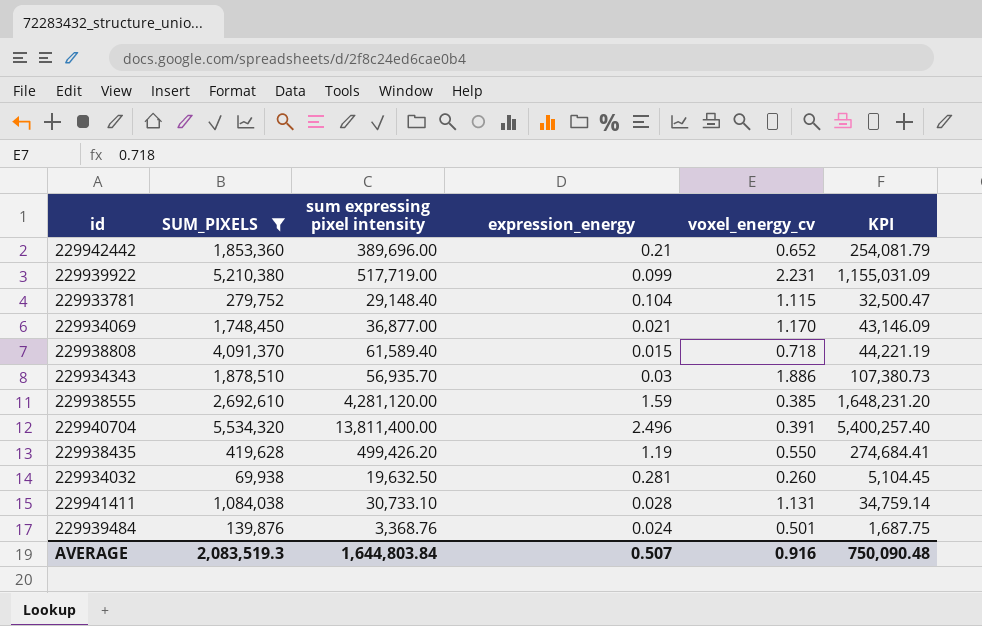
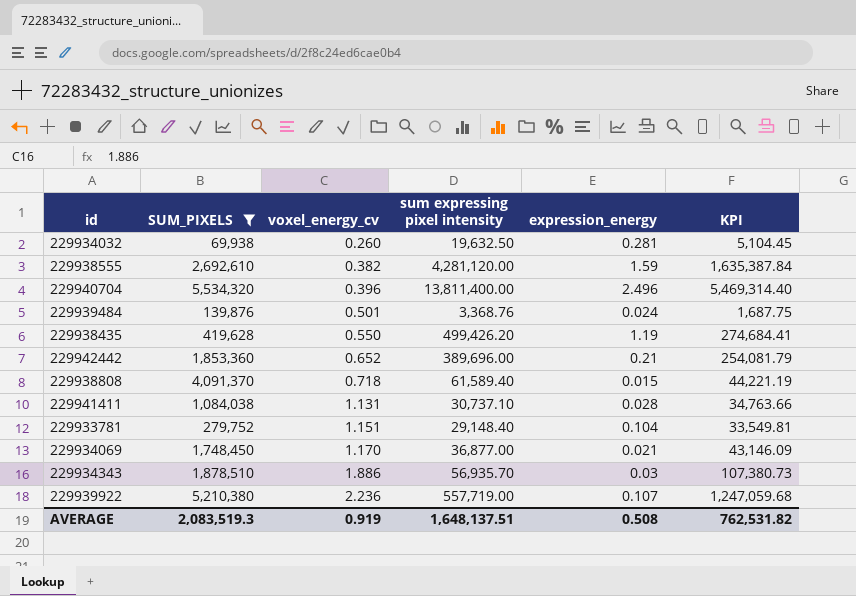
row order: none -> voxel_energy_cv ascending
column voxel_energy_cv | position: 5 -> 3
229938555 | voxel_energy_cv: 0.385 -> 0.382
229938555 | KPI: 1,648,231.20 -> 1,635,387.84
229940704 | voxel_energy_cv: 0.391 -> 0.396
229940704 | KPI: 5,400,257.40 -> 5,469,314.40
229941411 | sum expressing pixel intensity: 30,733.10 -> 30,737.10
229941411 | KPI: 34,759.14 -> 34,763.66
229933781 | voxel_energy_cv: 1.115 -> 1.151
229933781 | KPI: 32,500.47 -> 33,549.81
229939922 | voxel_energy_cv: 2.231 -> 2.236
229939922 | sum expressing pixel intensity: 517,719.00 -> 557,719.00
229939922 | expression_energy: 0.099 -> 0.107
229939922 | KPI: 1,155,031.09 -> 1,247,059.68
AVERAGE | voxel_energy_cv: 0.916 -> 0.919
AVERAGE | sum expressing pixel intensity: 1,644,803.84 -> 1,648,137.51
AVERAGE | expression_energy: 0.507 -> 0.508
AVERAGE | KPI: 750,090.48 -> 762,531.82

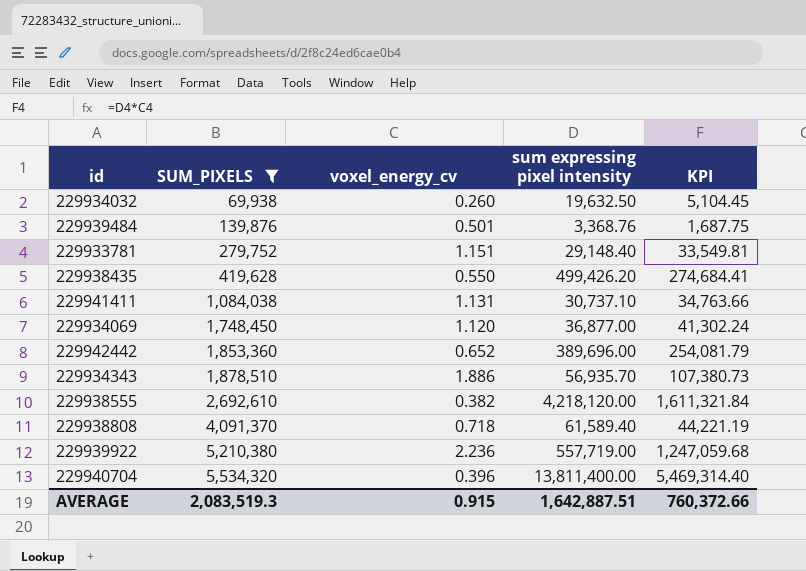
row order: voxel_energy_cv ascending -> SUM_PIXELS ascending
column expression_energy | formula: [sum expressing pixel intensity] / [SUM_PIXELS] -> none
229934069 | voxel_energy_cv: 1.170 -> 1.120
229934069 | KPI: 43,146.09 -> 41,302.24
229938555 | sum expressing pixel intensity: 4,281,120.00 -> 4,218,120.00
229938555 | KPI: 1,635,387.84 -> 1,611,321.84
AVERAGE | voxel_energy_cv: 0.919 -> 0.915
AVERAGE | sum expressing pixel intensity: 1,648,137.51 -> 1,642,887.51
AVERAGE | KPI: 762,531.82 -> 760,372.66

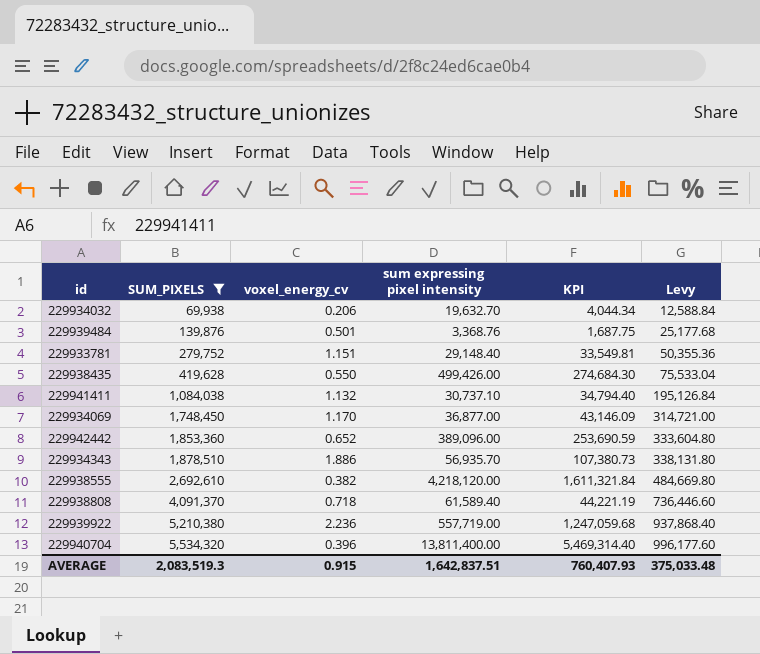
column Levy | formula: none -> [SUM_PIXELS] * 0.18
229934032 | voxel_energy_cv: 0.260 -> 0.206
229934032 | sum expressing pixel intensity: 19,632.50 -> 19,632.70
229934032 | KPI: 5,104.45 -> 4,044.34
229938435 | sum expressing pixel intensity: 499,426.20 -> 499,426.00
229938435 | KPI: 274,684.41 -> 274,684.30
229941411 | voxel_energy_cv: 1.131 -> 1.132
229941411 | KPI: 34,763.66 -> 34,794.40
229934069 | voxel_energy_cv: 1.120 -> 1.170
229934069 | KPI: 41,302.24 -> 43,146.09
229942442 | sum expressing pixel intensity: 389,696.00 -> 389,096.00
229942442 | KPI: 254,081.79 -> 253,690.59
AVERAGE | sum expressing pixel intensity: 1,642,887.51 -> 1,642,837.51
AVERAGE | KPI: 760,372.66 -> 760,407.93

